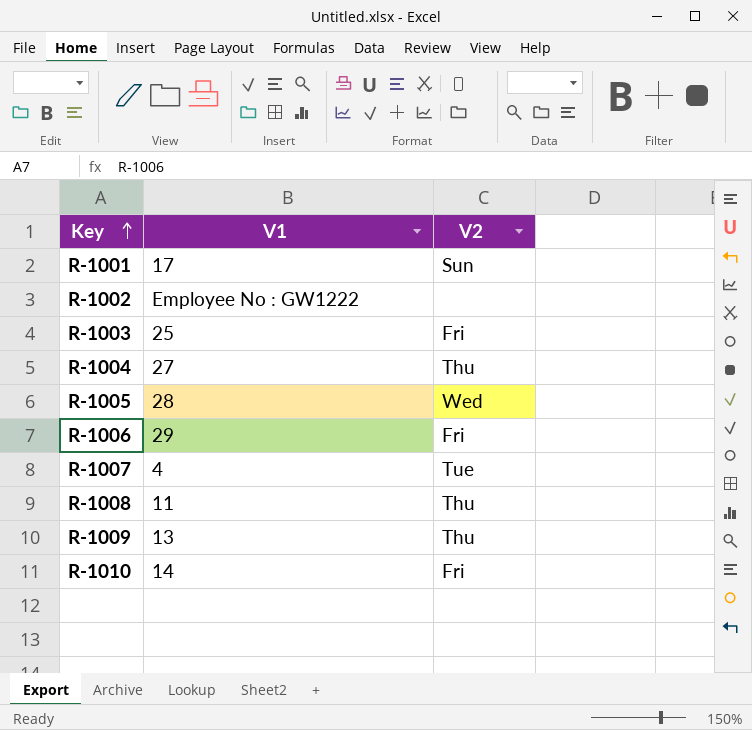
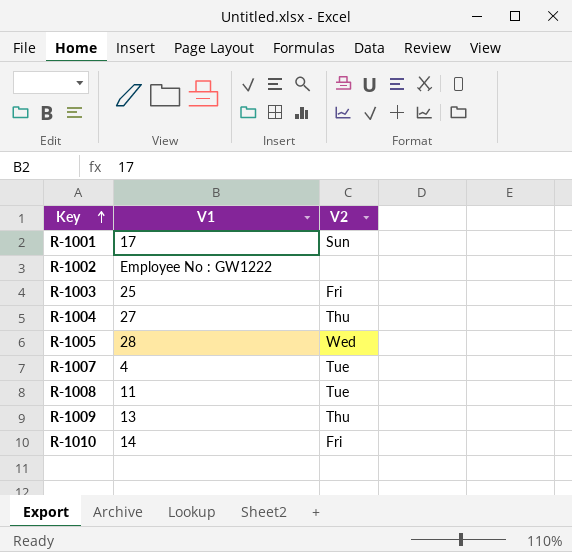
row R-1006: 29 | Fri -> none
R-1008 | V2: Thu -> Tue

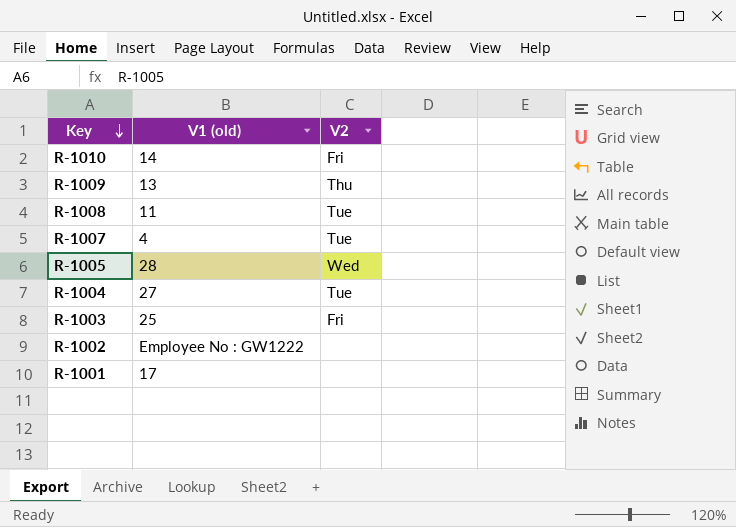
row order: Key ascending -> Key descending
column name: V1 -> V1 (old)
R-1004 | V2: Thu -> Tue
R-1001 | V2: Sun -> none

